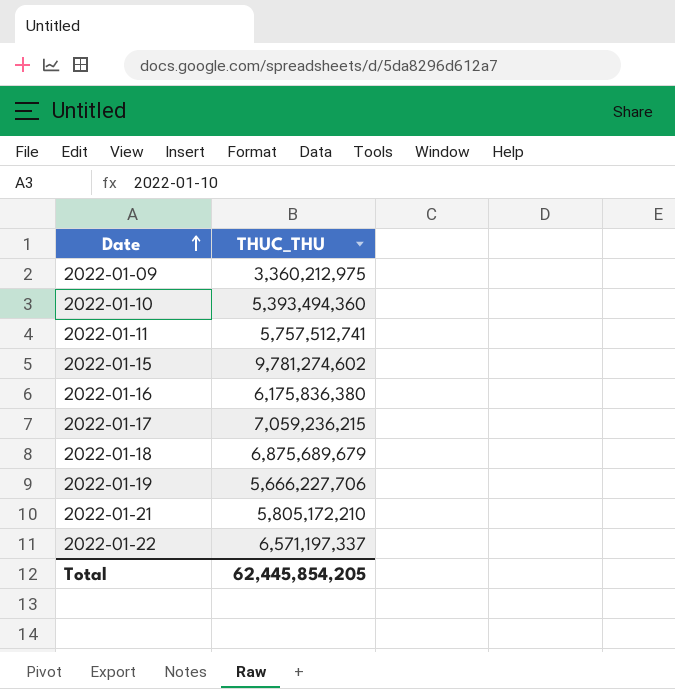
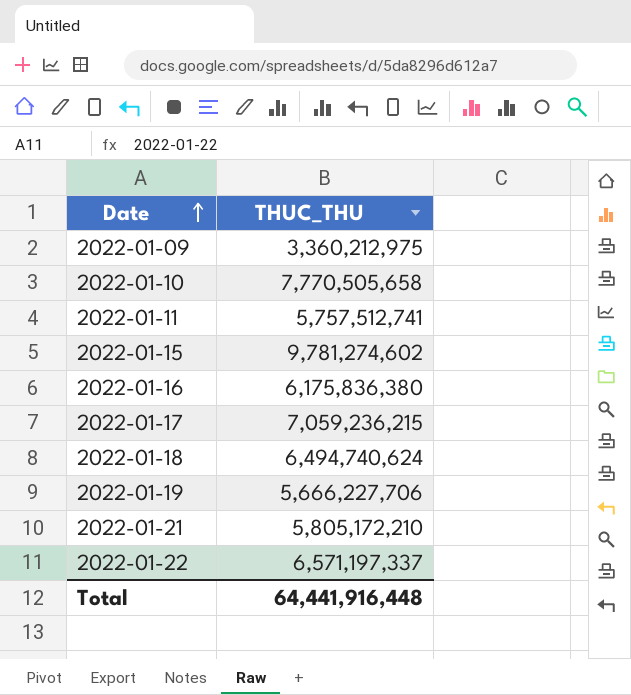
2022-01-10 | THUC_THU: 5,393,494,360 -> 7,770,505,658
2022-01-18 | THUC_THU: 6,875,689,679 -> 6,494,740,624
Total | THUC_THU: 62,445,854,205 -> 64,441,916,448

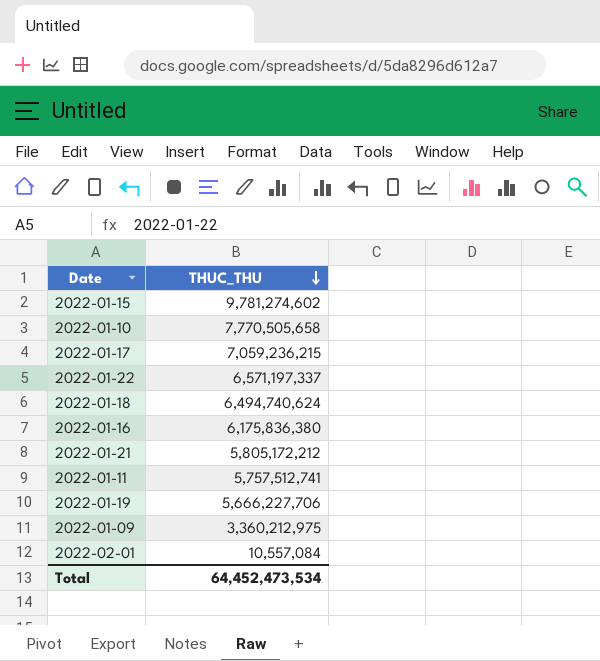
row order: Date ascending -> THUC_THU descending
2022-01-21 | THUC_THU: 5,805,172,210 -> 5,805,172,212
row 2022-02-01: none -> 10,557,084
Total | THUC_THU: 64,441,916,448 -> 64,452,473,534

